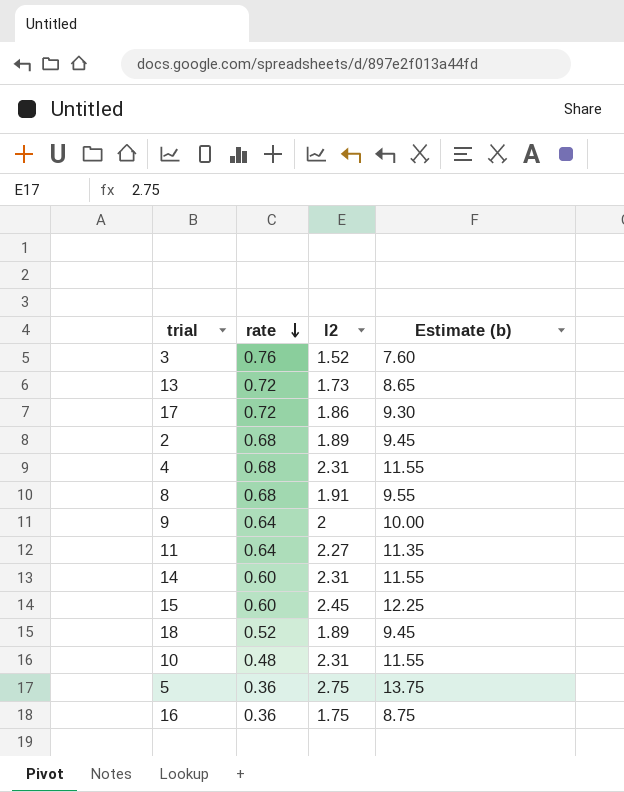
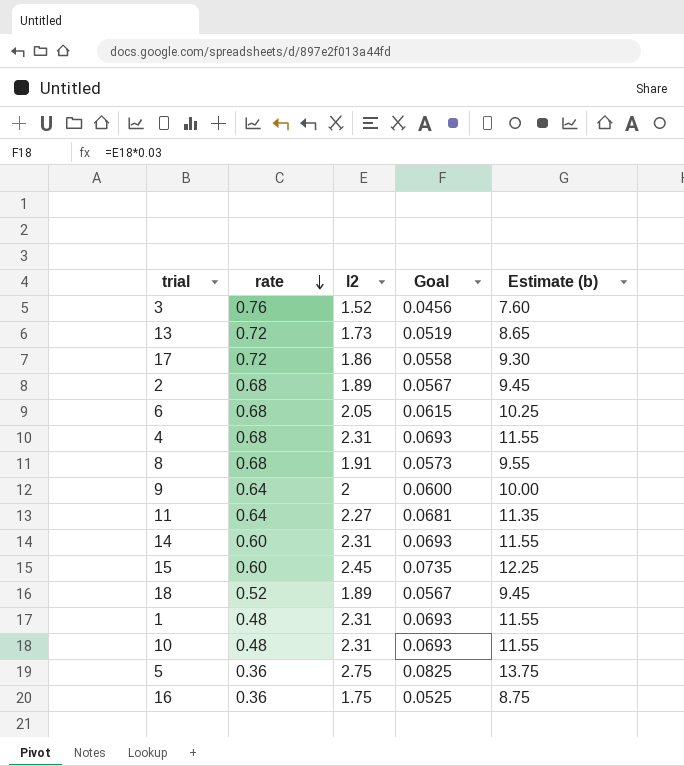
column Goal | formula: none -> [l2] * 0.03
row 6: none -> 0.68 | 2.05 | 0.0615 | 10.25
row 1: none -> 0.48 | 2.31 | 0.0693 | 11.55

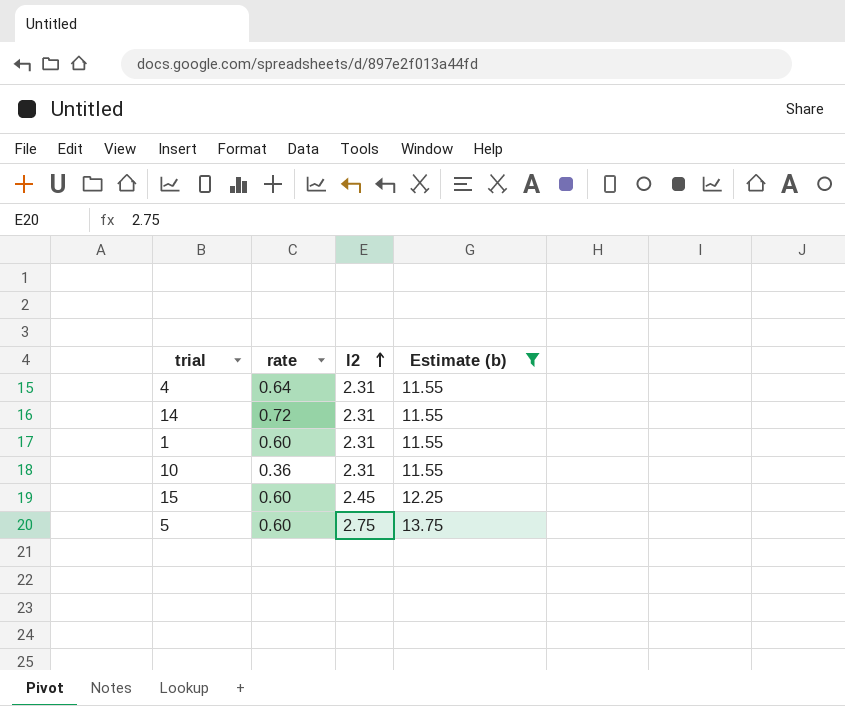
filter: none -> Estimate (b) >= 11.55
row order: rate descending -> l2 ascending
column Goal | formula: [l2] * 0.03 -> none
4 | rate: 0.68 -> 0.64
14 | rate: 0.60 -> 0.72
1 | rate: 0.48 -> 0.60
10 | rate: 0.48 -> 0.36
5 | rate: 0.36 -> 0.60

